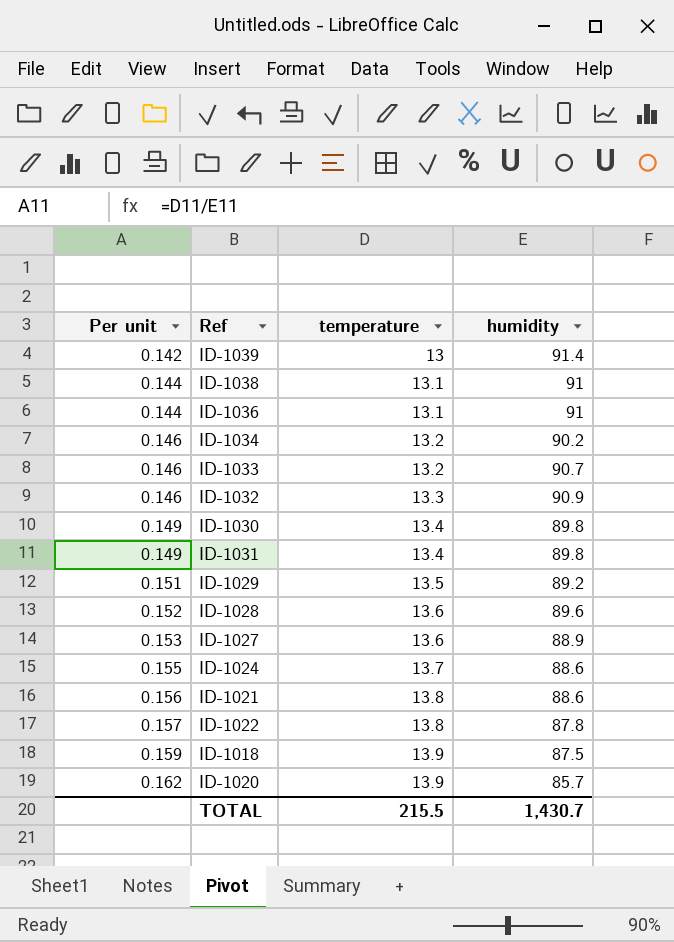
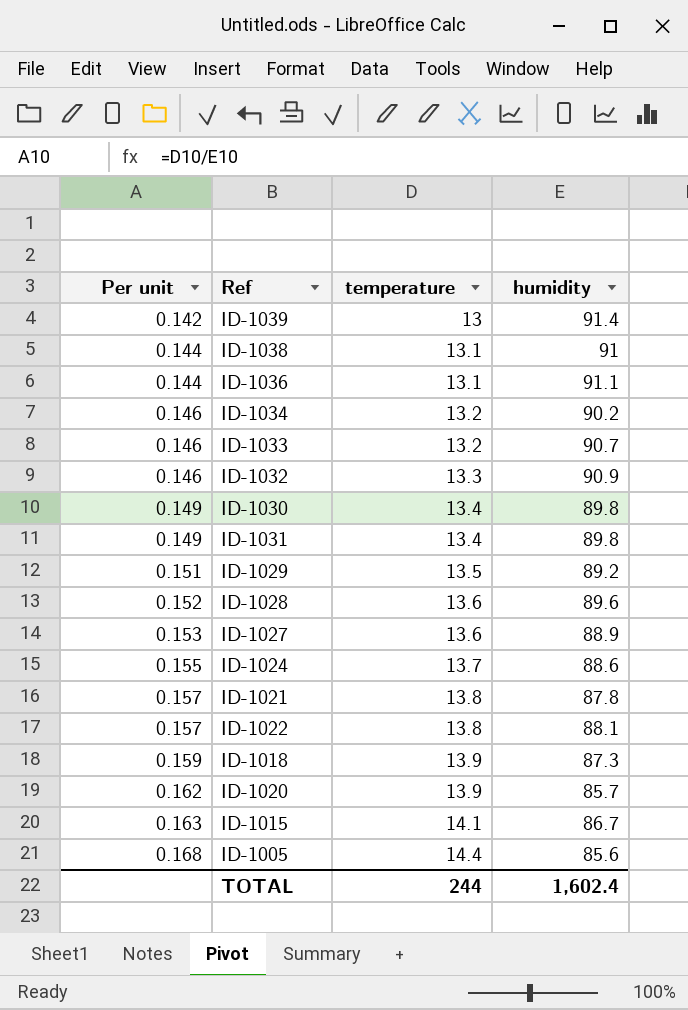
ID-1036 | humidity: 91 -> 91.1
ID-1021 | Per unit: 0.156 -> 0.157
ID-1021 | humidity: 88.6 -> 87.8
ID-1022 | humidity: 87.8 -> 88.1
ID-1018 | humidity: 87.5 -> 87.3
row ID-1015: none -> 0.163 | 14.1 | 86.7
row ID-1005: none -> 0.168 | 14.4 | 85.6
TOTAL | temperature: 215.5 -> 244
TOTAL | humidity: 1,430.7 -> 1,602.4

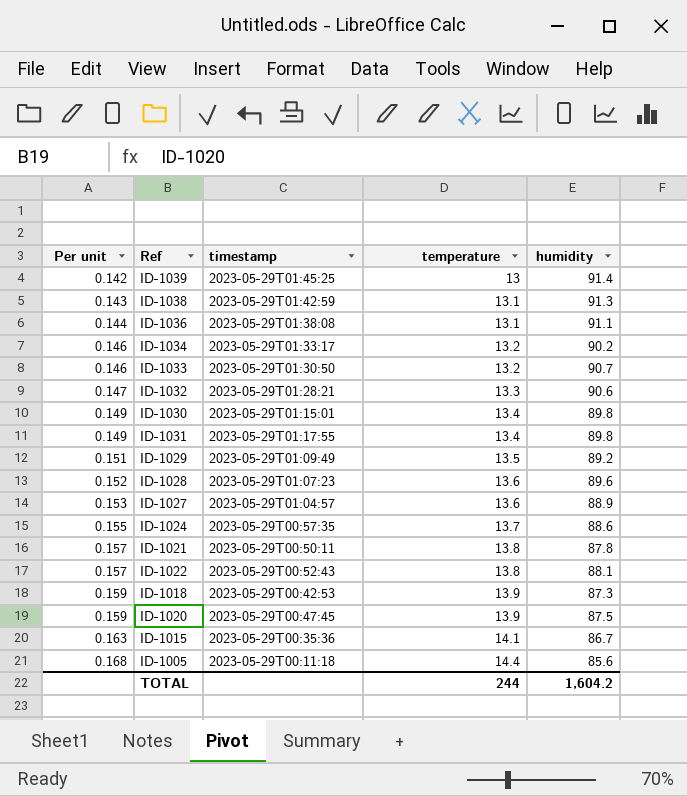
column timestamp | position: none -> 3
ID-1038 | Per unit: 0.144 -> 0.143
ID-1038 | humidity: 91 -> 91.3
ID-1032 | Per unit: 0.146 -> 0.147
ID-1032 | humidity: 90.9 -> 90.6
ID-1020 | Per unit: 0.162 -> 0.159
ID-1020 | humidity: 85.7 -> 87.5
TOTAL | humidity: 1,602.4 -> 1,604.2

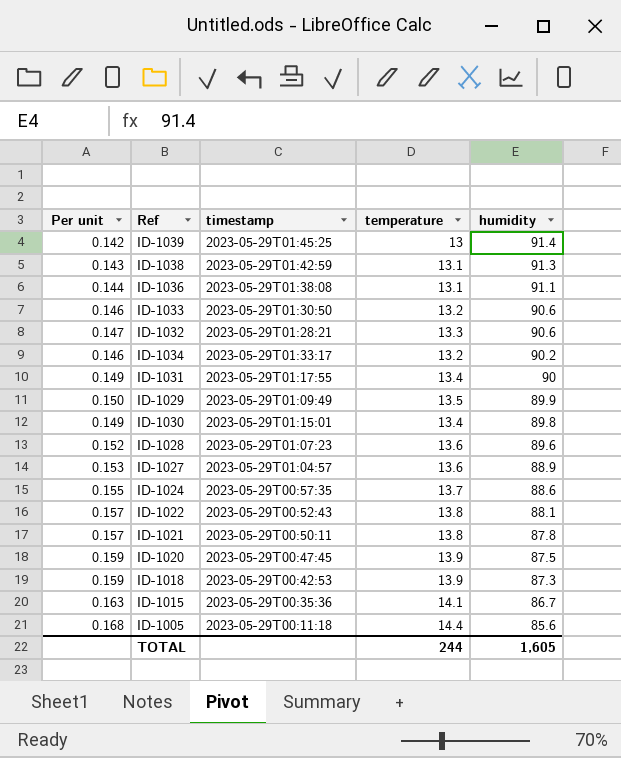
row order: Per unit ascending -> humidity descending
ID-1033 | humidity: 90.7 -> 90.6
ID-1031 | humidity: 89.8 -> 90
ID-1029 | Per unit: 0.151 -> 0.150
ID-1029 | humidity: 89.2 -> 89.9
TOTAL | humidity: 1,604.2 -> 1,605

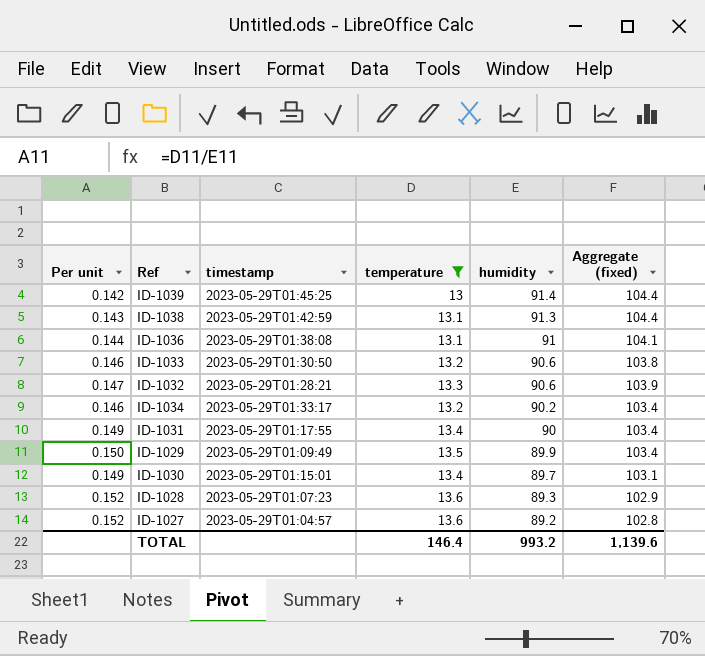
filter: none -> temperature <= 13.6
column Aggregate (fixed) | formula: none -> [temperature] + [humidity]
ID-1036 | humidity: 91.1 -> 91
ID-1030 | humidity: 89.8 -> 89.7
ID-1028 | humidity: 89.6 -> 89.3
ID-1027 | Per unit: 0.153 -> 0.152
ID-1027 | humidity: 88.9 -> 89.2
TOTAL | temperature: 244 -> 146.4
TOTAL | humidity: 1,605 -> 993.2

